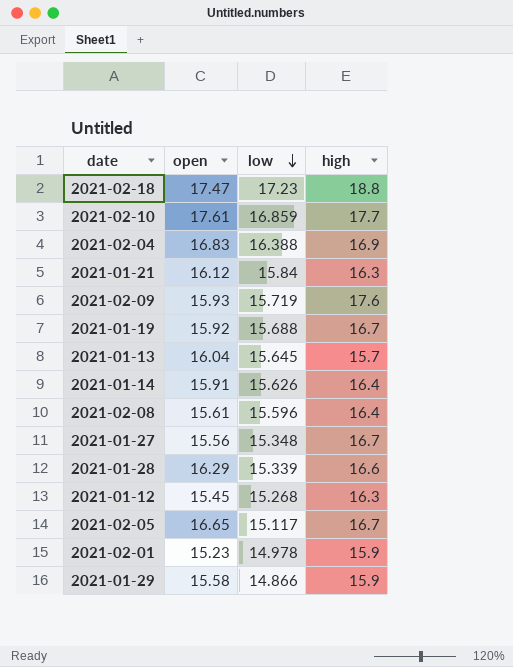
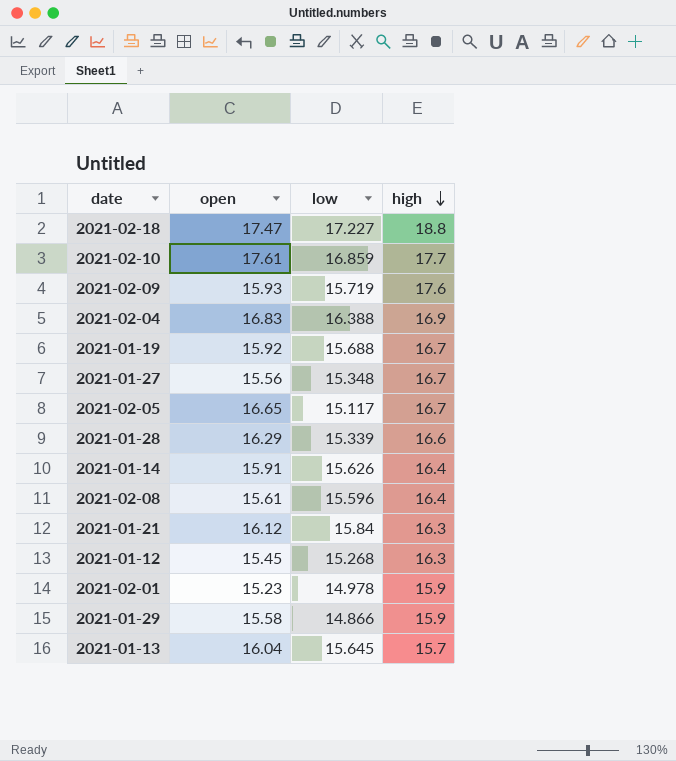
row order: low descending -> high descending
2021-02-18 | low: 17.23 -> 17.227

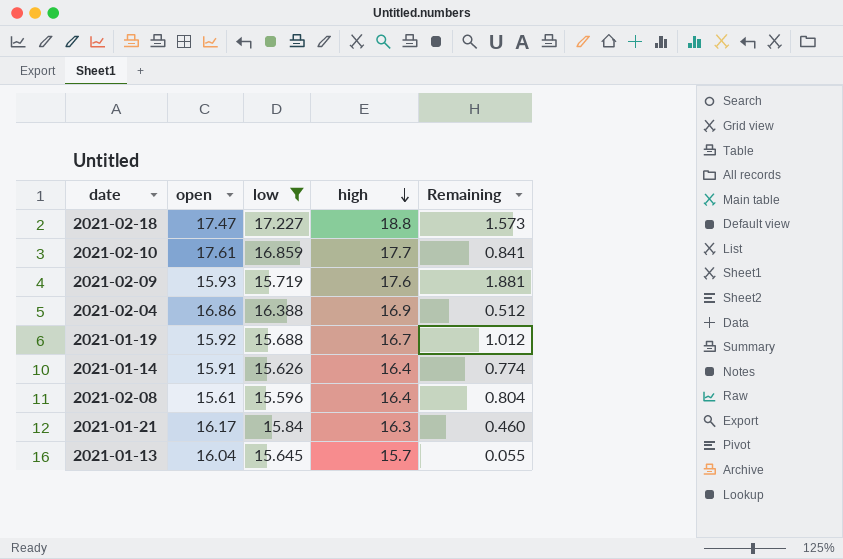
filter: none -> low >= 15.596
column Remaining | formula: none -> [high] - [low]
2021-02-04 | open: 16.83 -> 16.86
2021-01-21 | open: 16.12 -> 16.17

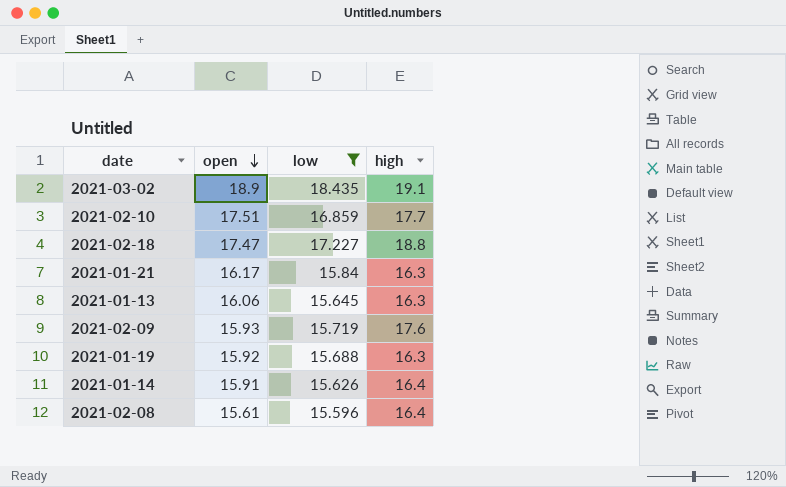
row order: high descending -> open descending
column Remaining | formula: [high] - [low] -> none
row 2021-02-04: 16.86 | 16.388 | 16.9 | 0.512 -> none
row 2021-03-02: none -> 18.9 | 18.435 | 19.1
2021-02-10 | open: 17.61 -> 17.51
2021-01-13 | open: 16.04 -> 16.06
2021-01-13 | high: 15.7 -> 16.3
2021-01-19 | high: 16.7 -> 16.3

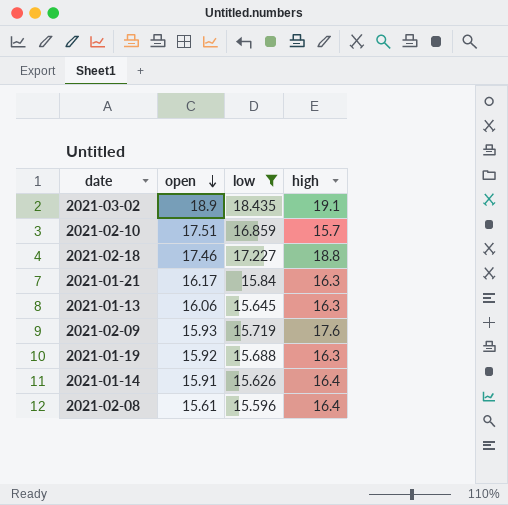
2021-02-10 | high: 17.7 -> 15.7
2021-02-18 | open: 17.47 -> 17.46

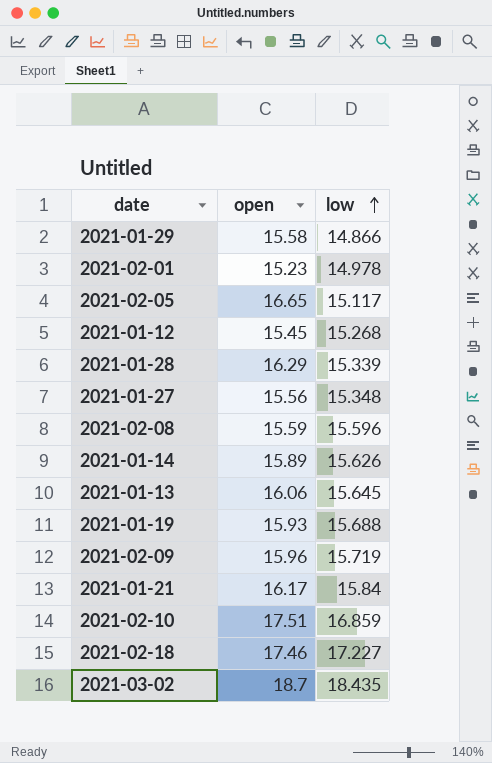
filter: low >= 15.596 -> none
row order: open descending -> low ascending
column high | position: 4 -> none
2021-02-08 | open: 15.61 -> 15.59
2021-01-14 | open: 15.91 -> 15.89
2021-01-19 | open: 15.92 -> 15.93
2021-02-09 | open: 15.93 -> 15.96
2021-03-02 | open: 18.9 -> 18.7

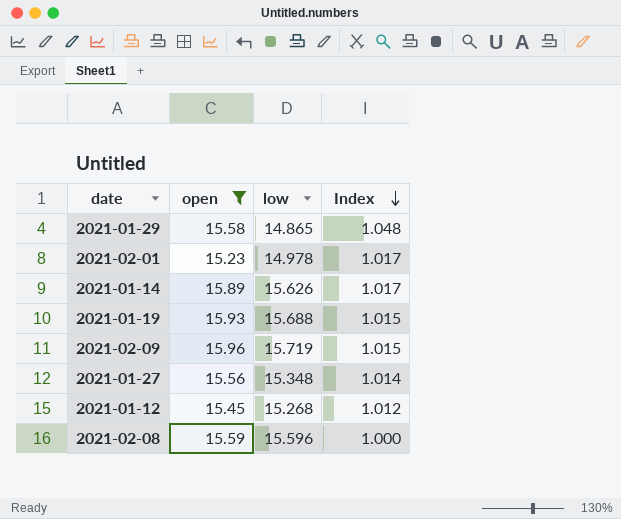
filter: none -> open <= 15.96
row order: low ascending -> Index descending
column Index | formula: none -> [open] / [low]
2021-01-29 | low: 14.866 -> 14.865

